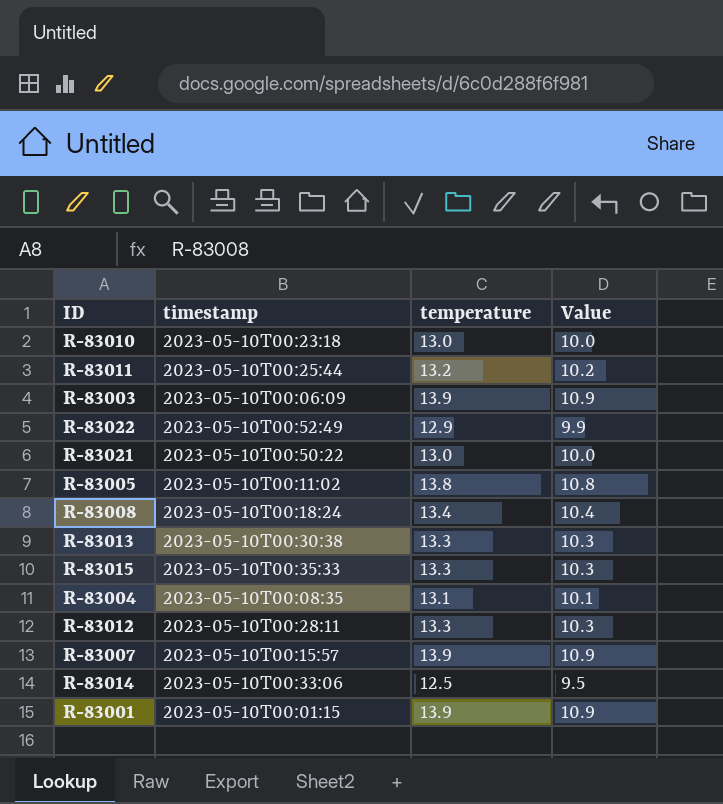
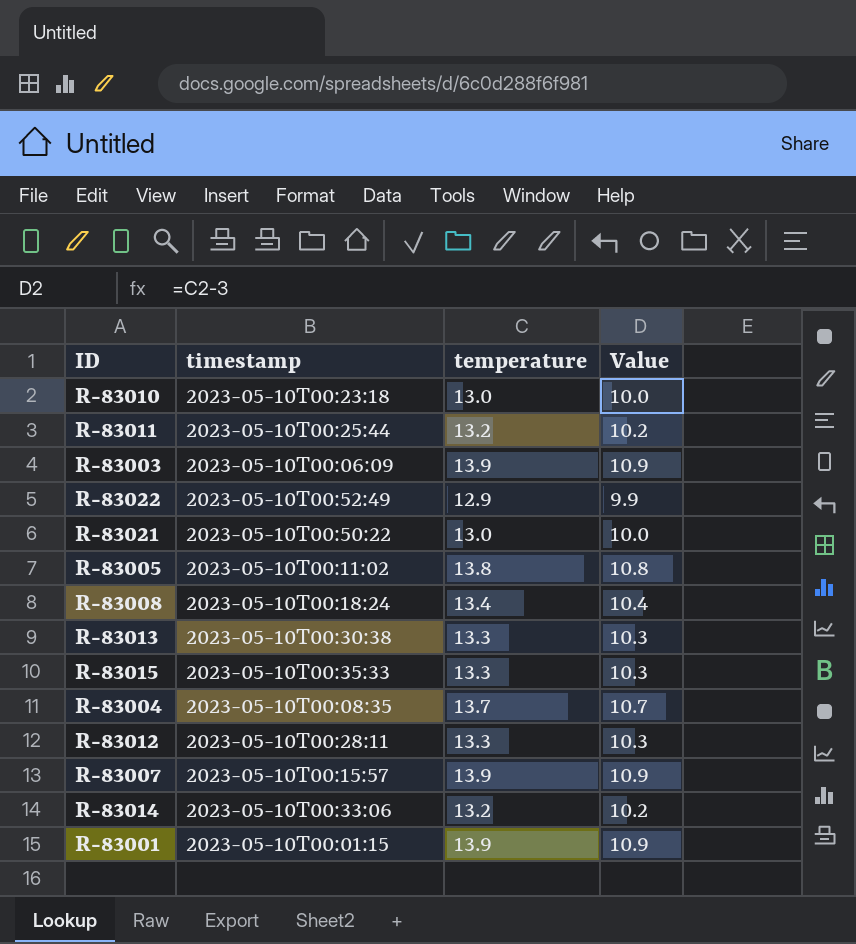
R-83004 | temperature: 13.1 -> 13.7
R-83004 | Value: 10.1 -> 10.7
R-83014 | temperature: 12.5 -> 13.2
R-83014 | Value: 9.5 -> 10.2

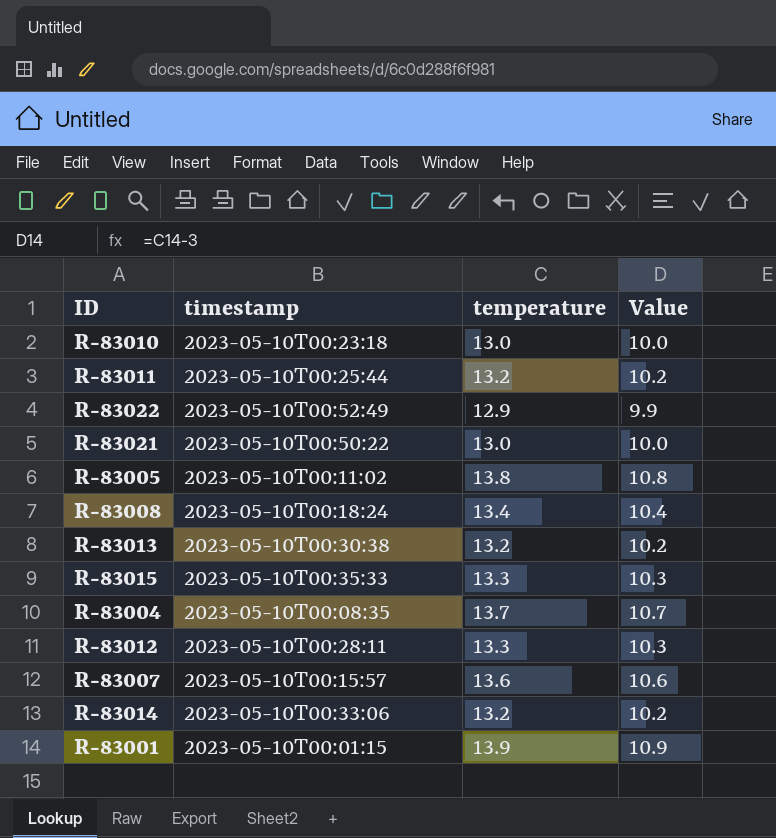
row R-83003: 2023-05-10T00:06:09 | 13.9 | 10.9 -> none
R-83013 | temperature: 13.3 -> 13.2
R-83013 | Value: 10.3 -> 10.2
R-83007 | temperature: 13.9 -> 13.6
R-83007 | Value: 10.9 -> 10.6

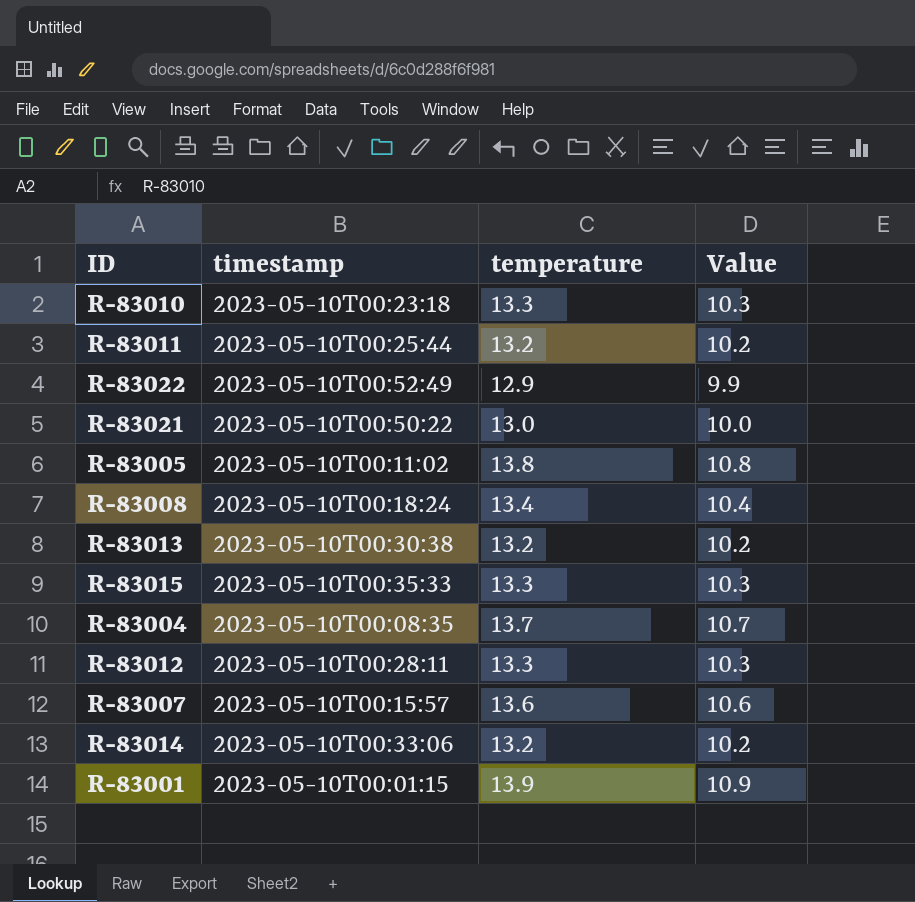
R-83010 | temperature: 13.0 -> 13.3
R-83010 | Value: 10.0 -> 10.3

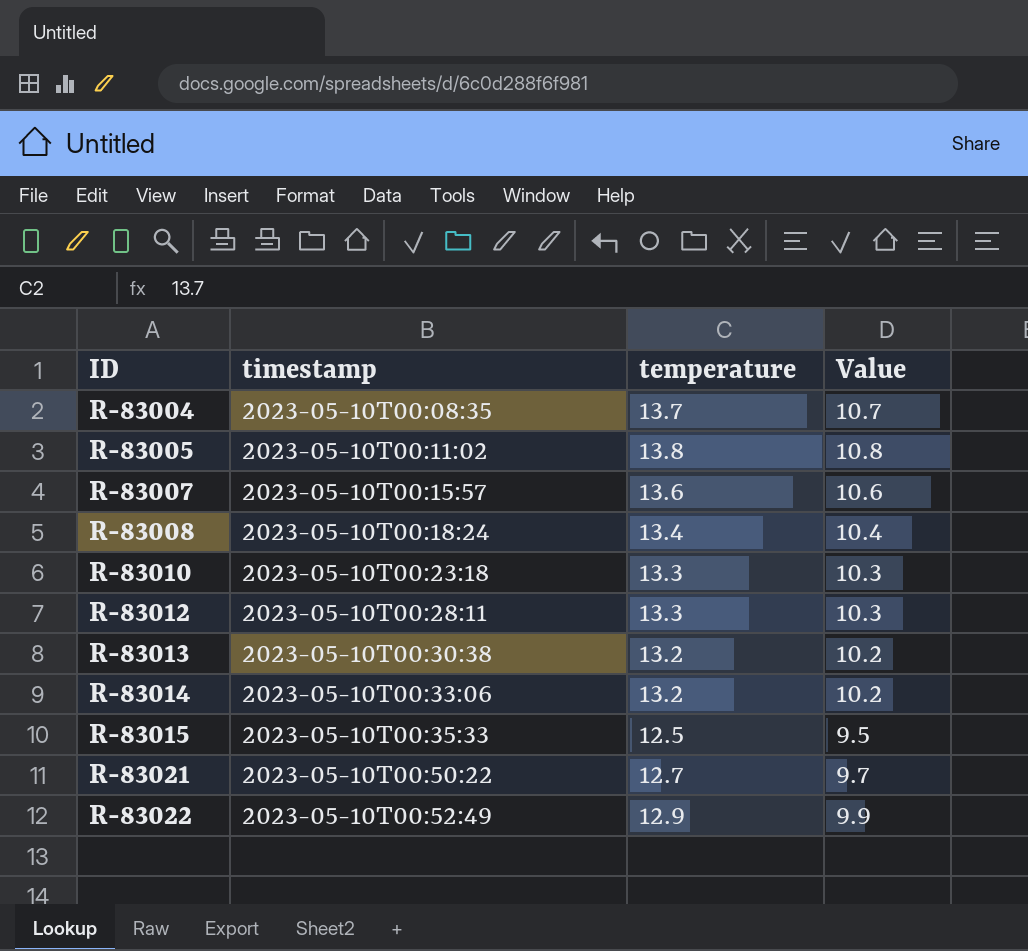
row order: none -> ID ascending
row R-83011: 2023-05-10T00:25:44 | 13.2 | 10.2 -> none
row R-83001: 2023-05-10T00:01:15 | 13.9 | 10.9 -> none
R-83015 | temperature: 13.3 -> 12.5
R-83015 | Value: 10.3 -> 9.5
R-83021 | temperature: 13.0 -> 12.7
R-83021 | Value: 10.0 -> 9.7

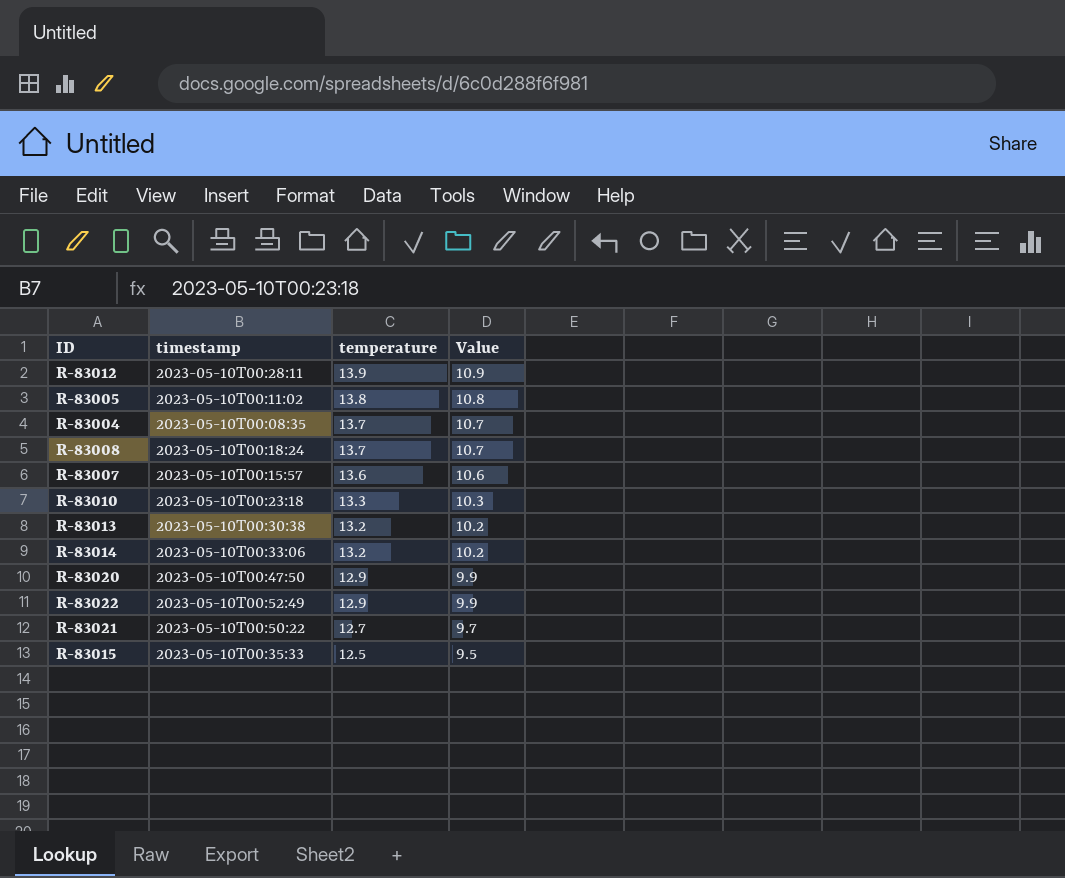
row order: ID ascending -> temperature descending
R-83012 | temperature: 13.3 -> 13.9
R-83012 | Value: 10.3 -> 10.9
R-83008 | temperature: 13.4 -> 13.7
R-83008 | Value: 10.4 -> 10.7
row R-83020: none -> 2023-05-10T00:47:50 | 12.9 | 9.9

